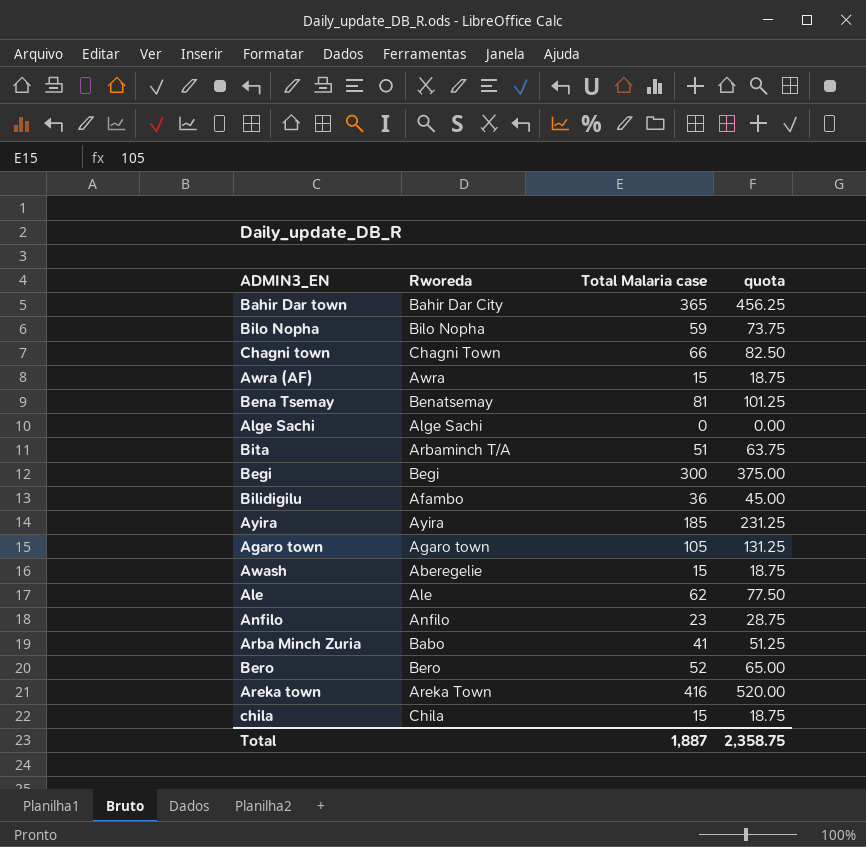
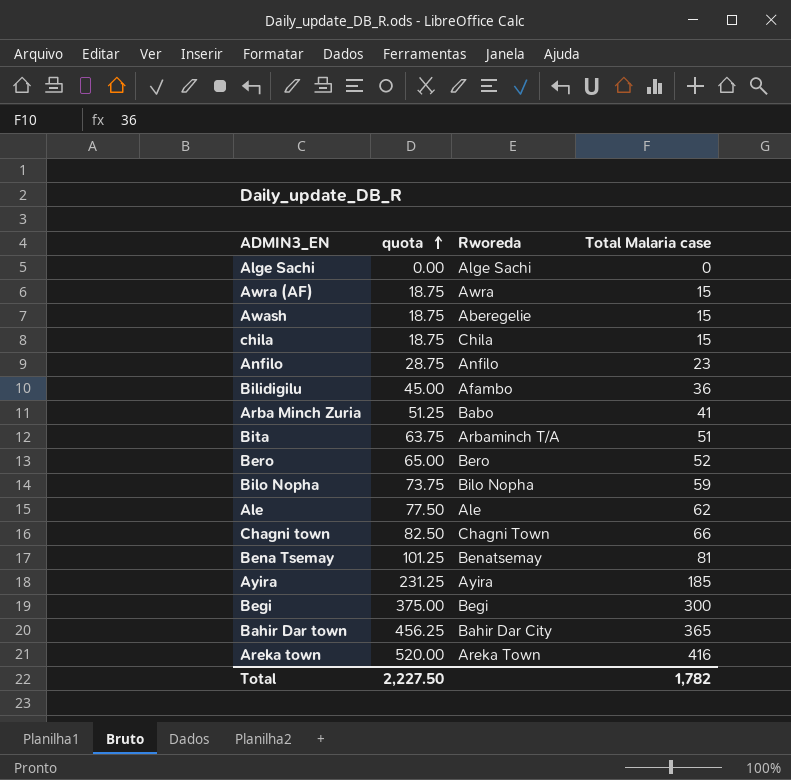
row order: none -> quota ascending
column quota | position: 4 -> 2
row Agaro town: Agaro town | 105 | 131.25 -> none
Total | quota: 2,358.75 -> 2,227.50
Total | Total Malaria case: 1,887 -> 1,782

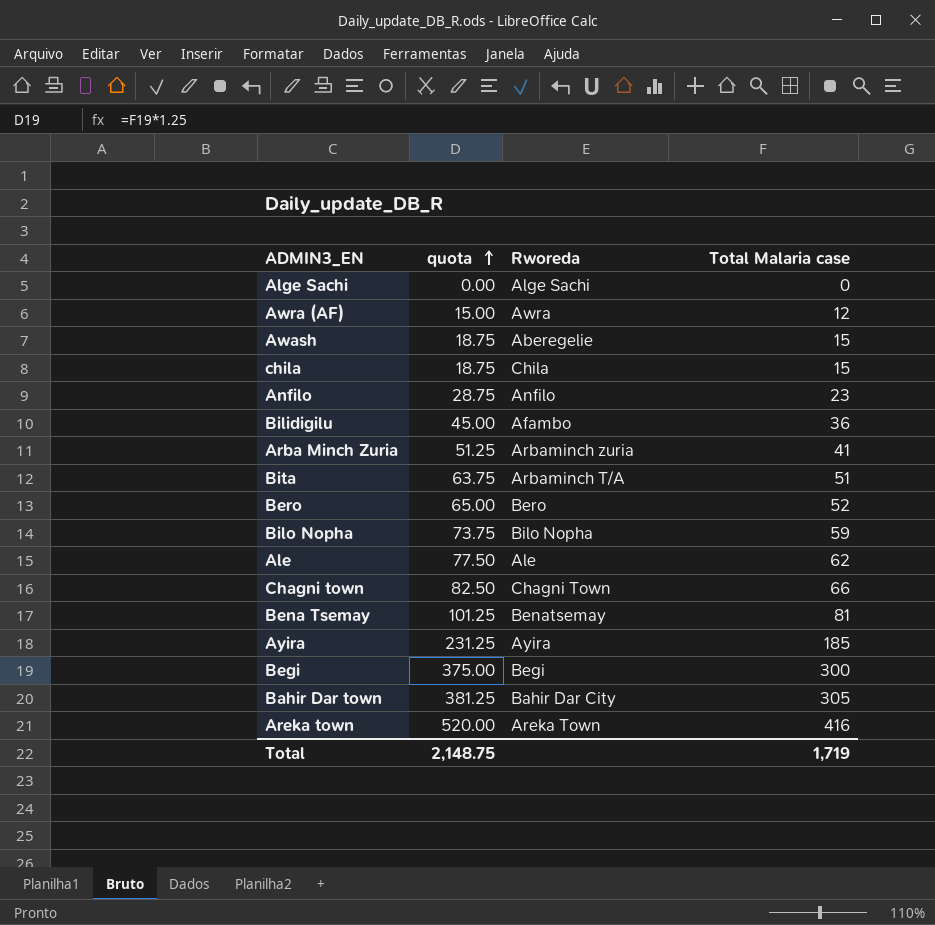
Awra (AF) | quota: 18.75 -> 15.00
Awra (AF) | Total Malaria case: 15 -> 12
Arba Minch Zuria | Rworeda: Babo -> Arbaminch zuria
Bahir Dar town | quota: 456.25 -> 381.25
Bahir Dar town | Total Malaria case: 365 -> 305
Total | quota: 2,227.50 -> 2,148.75
Total | Total Malaria case: 1,782 -> 1,719

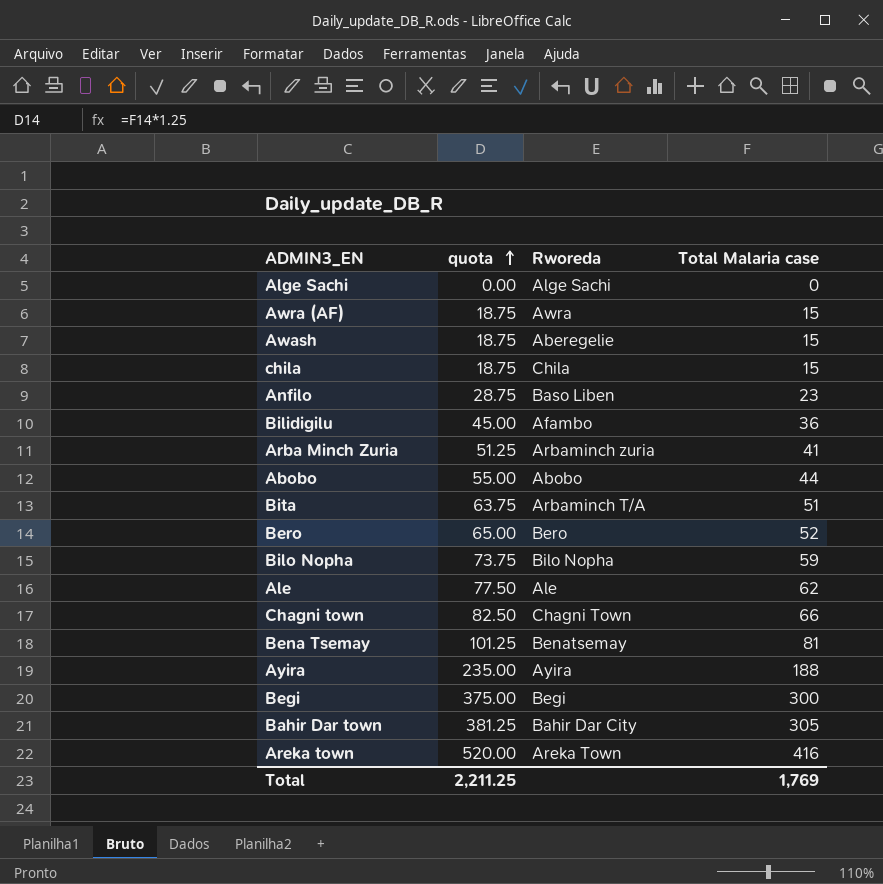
Awra (AF) | quota: 15.00 -> 18.75
Awra (AF) | Total Malaria case: 12 -> 15
Anfilo | Rworeda: Anfilo -> Baso Liben
row Abobo: none -> 55.00 | Abobo | 44
Ayira | quota: 231.25 -> 235.00
Ayira | Total Malaria case: 185 -> 188
Total | quota: 2,148.75 -> 2,211.25
Total | Total Malaria case: 1,719 -> 1,769

